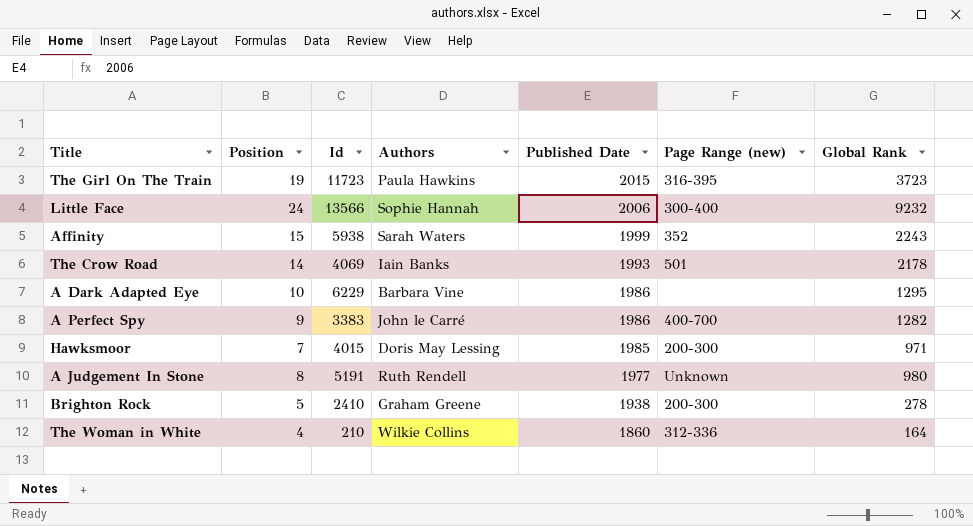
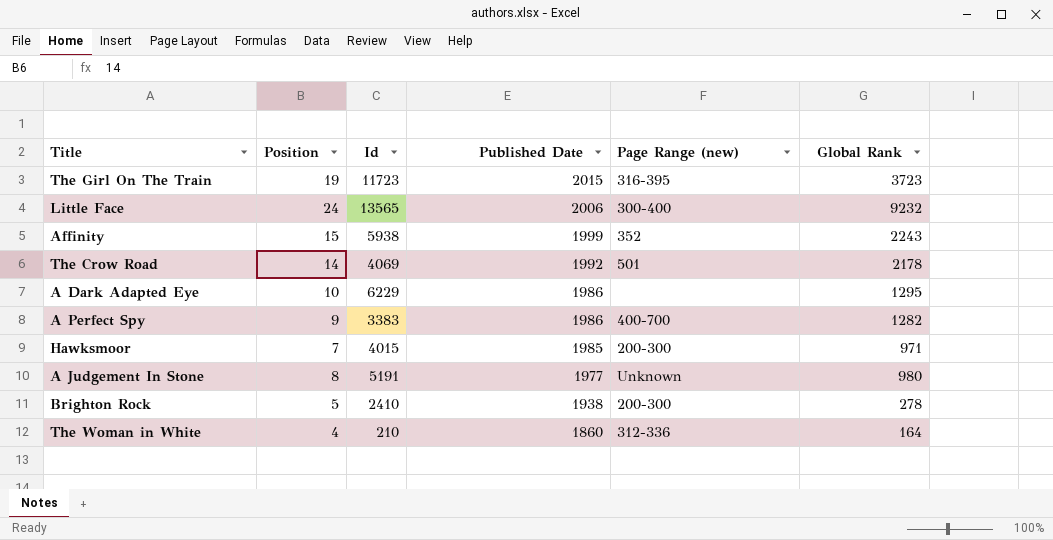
column Authors | position: 4 -> none
Little Face | Id: 13566 -> 13565
The Crow Road | Published Date: 1993 -> 1992

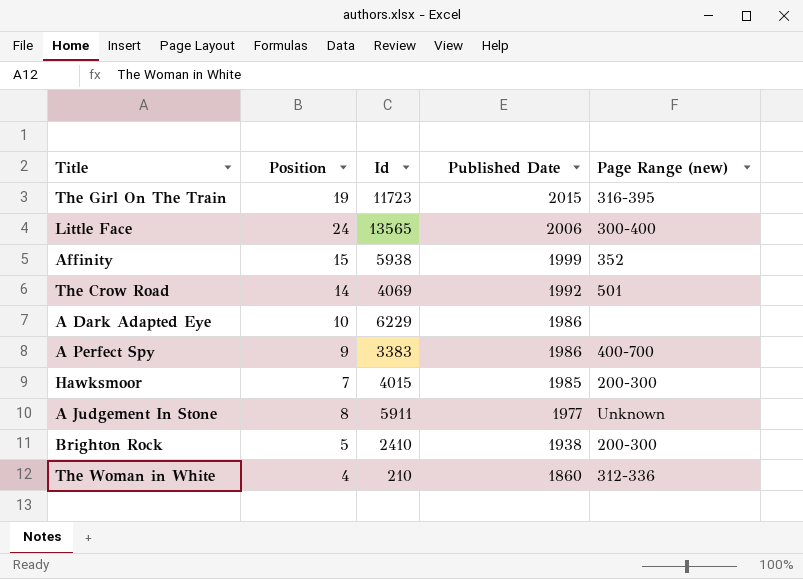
column Global Rank | position: 6 -> none
A Judgement In Stone | Id: 5191 -> 5911

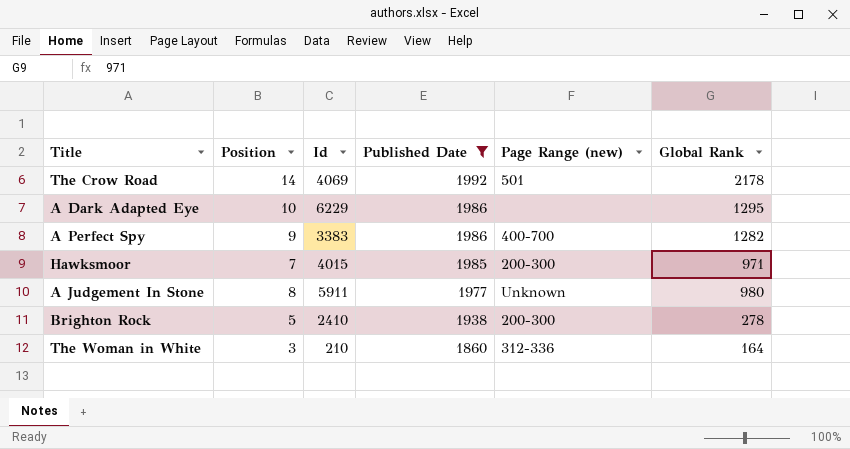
filter: none -> Published Date <= 1992
column Global Rank | position: none -> 6
The Woman in White | Position: 4 -> 3

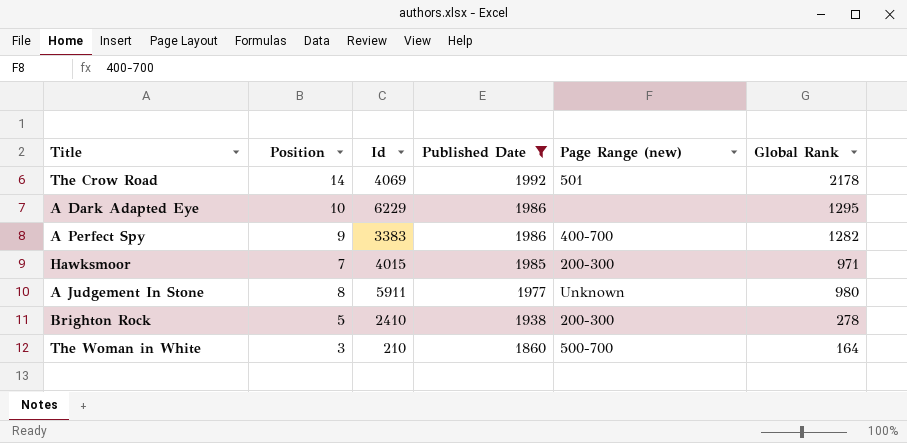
The Woman in White | Page Range (new): 312-336 -> 500-700

